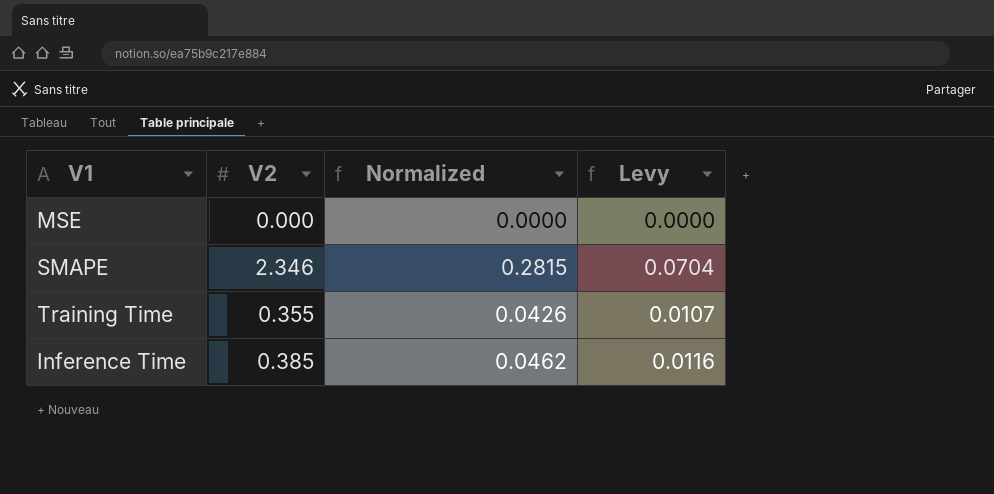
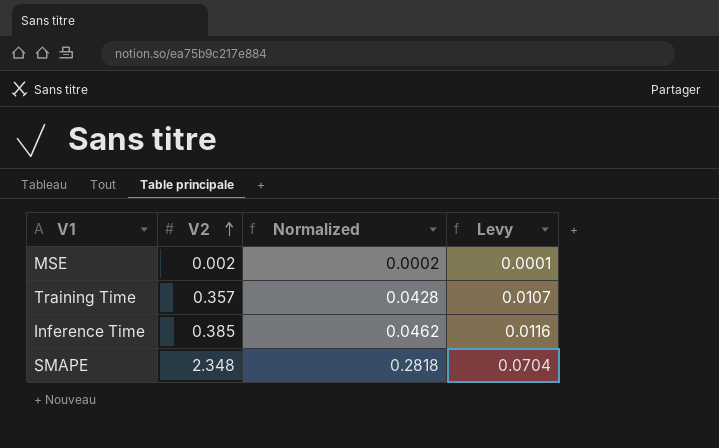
row order: none -> V2 ascending
MSE | V2: 0.000 -> 0.002
MSE | Normalized: 0.0000 -> 0.0002
MSE | Levy: 0.0000 -> 0.0001
Training Time | V2: 0.355 -> 0.357
Training Time | Normalized: 0.0426 -> 0.0428
SMAPE | V2: 2.346 -> 2.348
SMAPE | Normalized: 0.2815 -> 0.2818

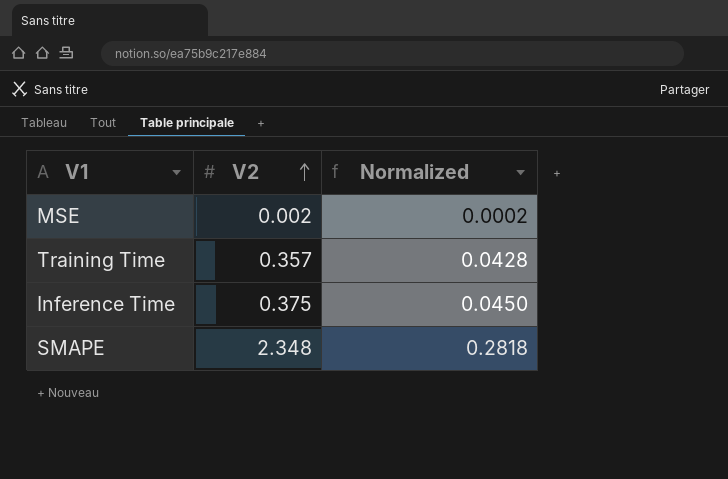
column Levy | formula: [V2] * 0.03 -> none
Inference Time | V2: 0.385 -> 0.375
Inference Time | Normalized: 0.0462 -> 0.0450

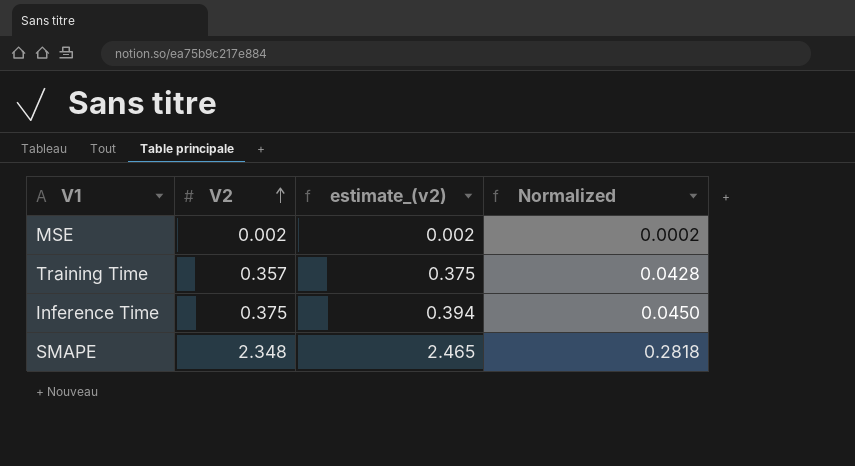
column estimate_(v2) | formula: none -> [V2] * 1.05

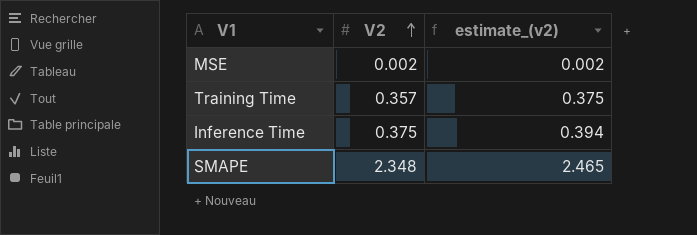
column Normalized | formula: [V2] * 0.12 -> none

